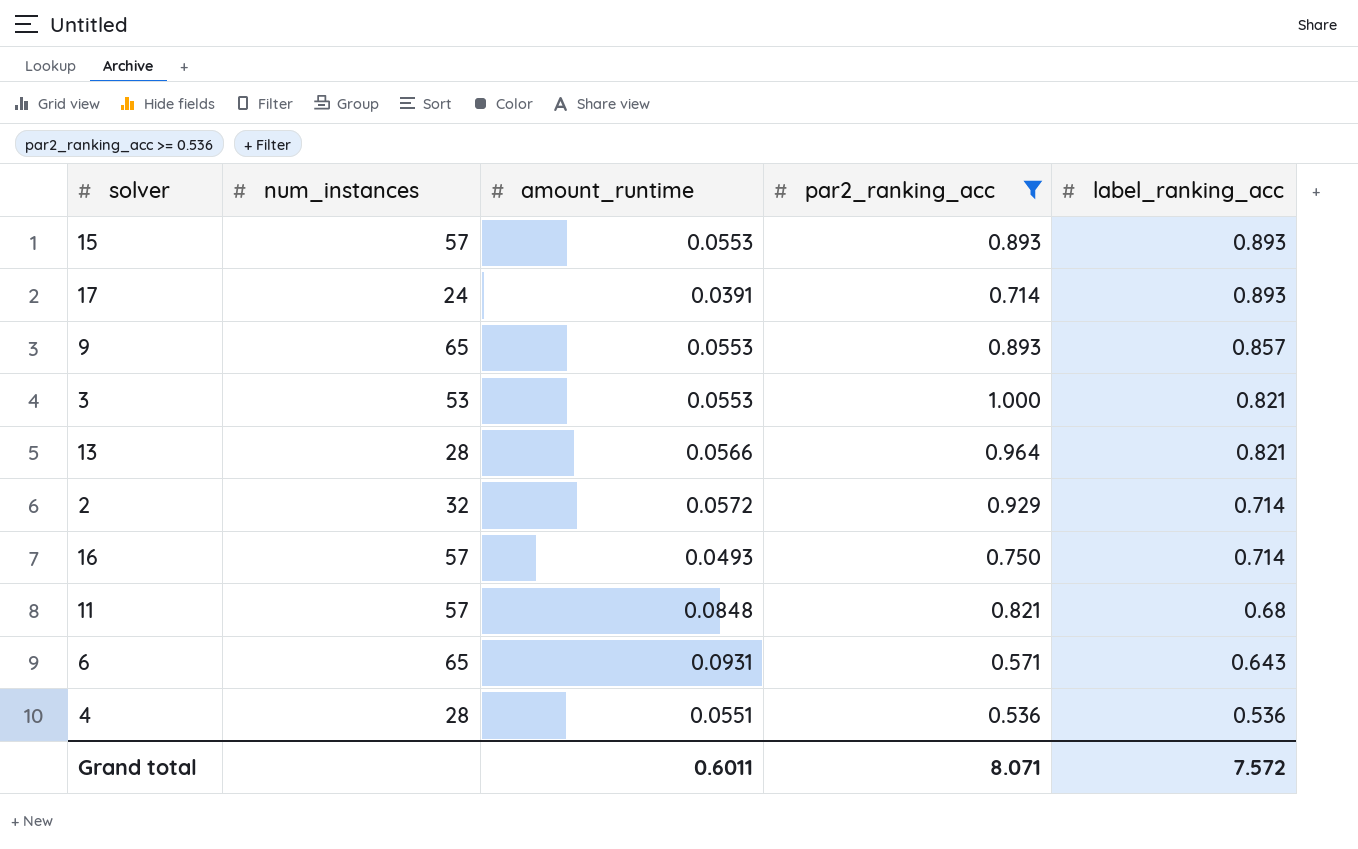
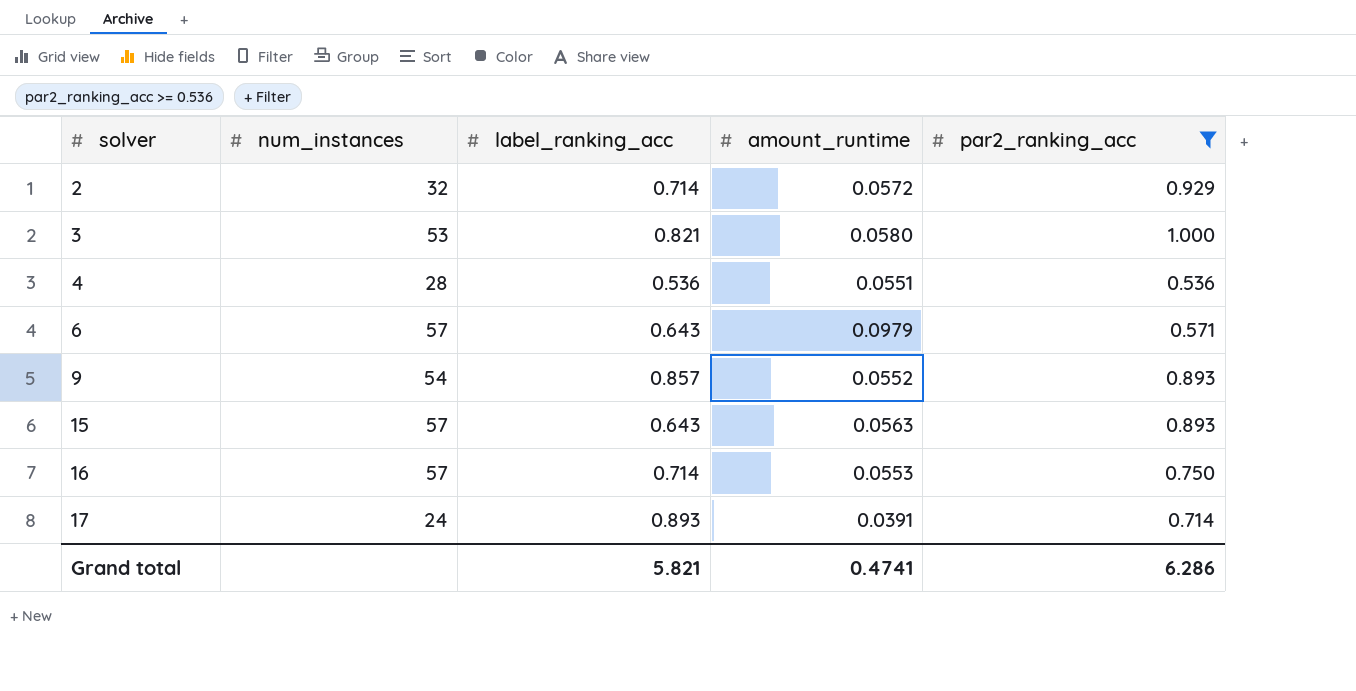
row order: label_ranking_acc descending -> solver ascending
column label_ranking_acc | position: 5 -> 3
row 13: 28 | 0.0566 | 0.964 | 0.821 -> none
row 11: 57 | 0.0848 | 0.821 | 0.68 -> none
3 | amount_runtime: 0.0553 -> 0.0580
6 | num_instances: 65 -> 57
6 | amount_runtime: 0.0931 -> 0.0979
9 | num_instances: 65 -> 54
9 | amount_runtime: 0.0553 -> 0.0552
15 | label_ranking_acc: 0.893 -> 0.643
15 | amount_runtime: 0.0553 -> 0.0563
16 | amount_runtime: 0.0493 -> 0.0553
Grand total | label_ranking_acc: 7.572 -> 5.821
Grand total | amount_runtime: 0.6011 -> 0.4741
Grand total | par2_ranking_acc: 8.071 -> 6.286

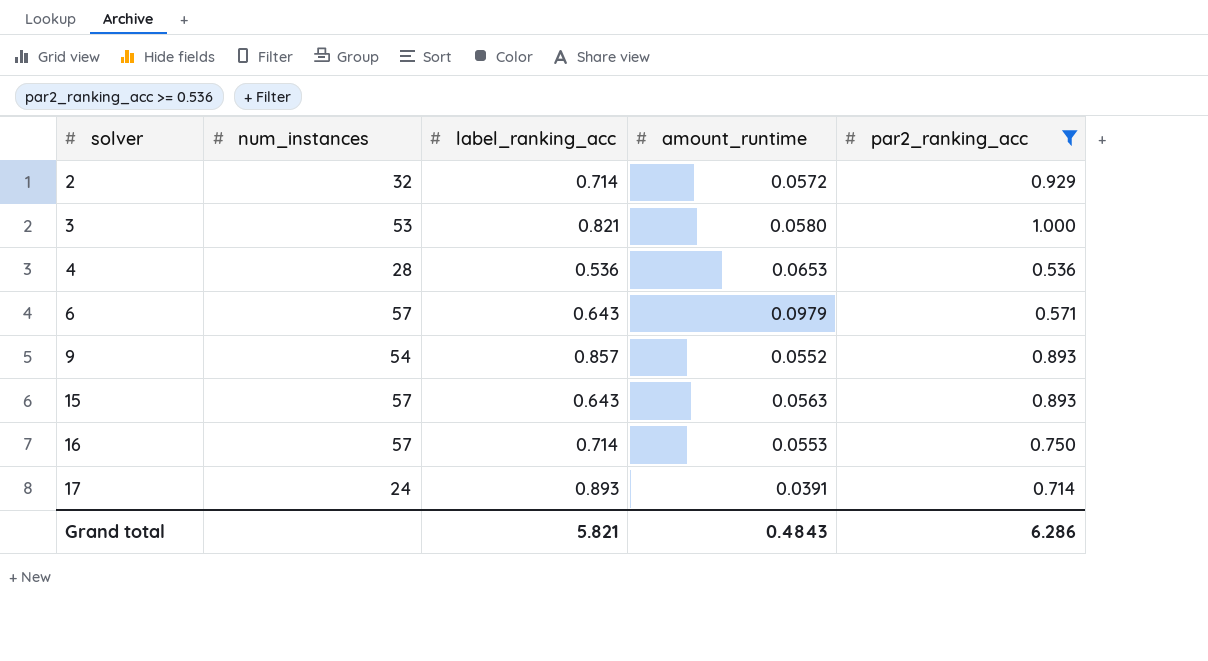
4 | amount_runtime: 0.0551 -> 0.0653
Grand total | amount_runtime: 0.4741 -> 0.4843

